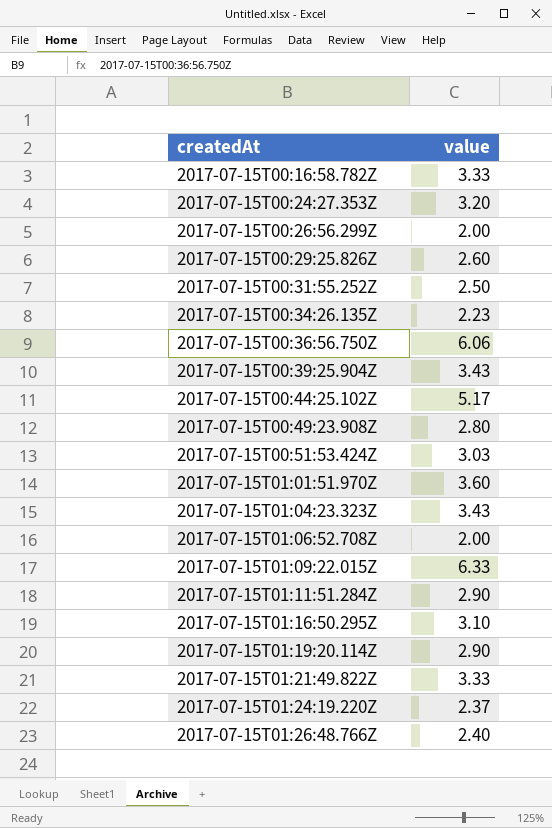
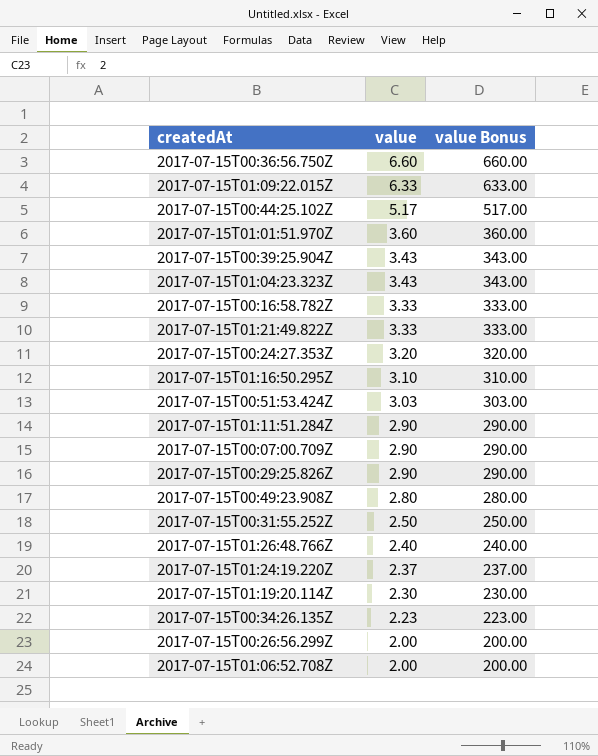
row order: createdAt ascending -> value descending
column value Bonus | formula: none -> [value] * 100
2017-07-15T00:36:56.750Z | value: 6.06 -> 6.60
row 2017-07-15T00:07:00.709Z: none -> 2.90 | 290.00
2017-07-15T00:29:25.826Z | value: 2.60 -> 2.90
2017-07-15T01:19:20.114Z | value: 2.90 -> 2.30

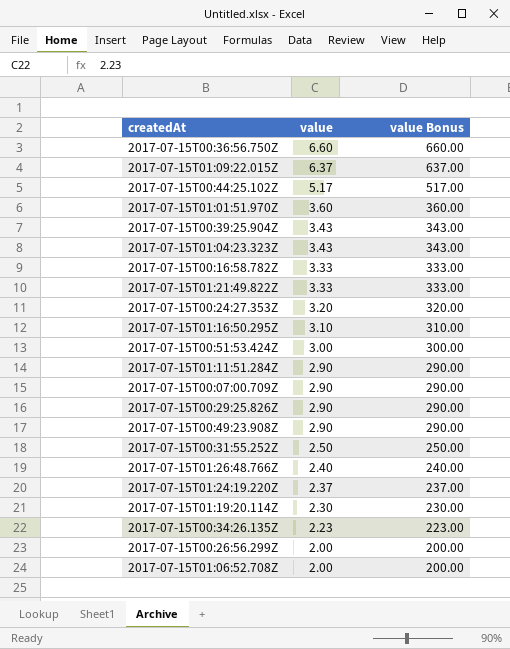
2017-07-15T01:09:22.015Z | value: 6.33 -> 6.37
2017-07-15T01:09:22.015Z | value Bonus: 633.00 -> 637.00
2017-07-15T00:51:53.424Z | value: 3.03 -> 3.00
2017-07-15T00:51:53.424Z | value Bonus: 303.00 -> 300.00
2017-07-15T00:49:23.908Z | value: 2.80 -> 2.90
2017-07-15T00:49:23.908Z | value Bonus: 280.00 -> 290.00

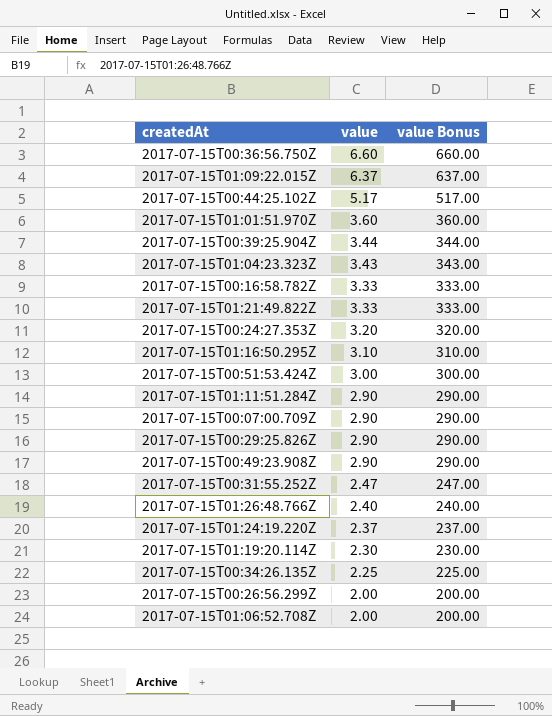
2017-07-15T00:39:25.904Z | value: 3.43 -> 3.44
2017-07-15T00:39:25.904Z | value Bonus: 343.00 -> 344.00
2017-07-15T00:31:55.252Z | value: 2.50 -> 2.47
2017-07-15T00:31:55.252Z | value Bonus: 250.00 -> 247.00
2017-07-15T00:34:26.135Z | value: 2.23 -> 2.25
2017-07-15T00:34:26.135Z | value Bonus: 223.00 -> 225.00

